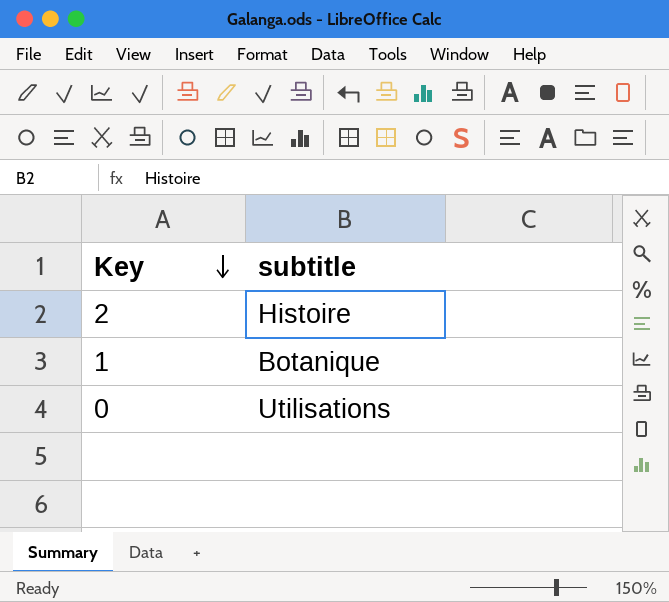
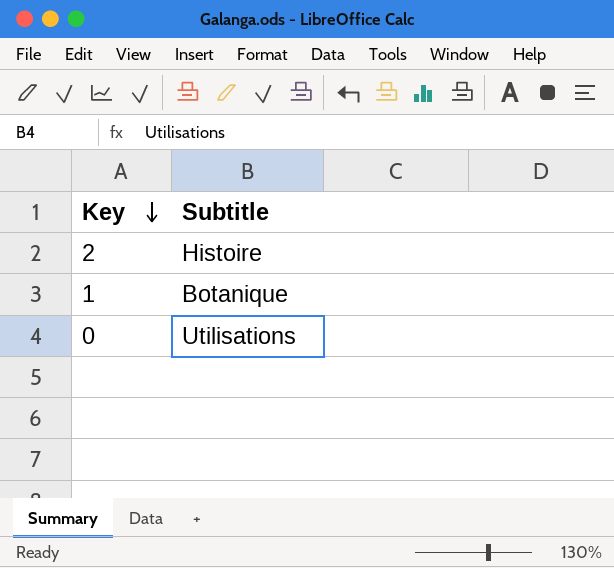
column name: subtitle -> Subtitle

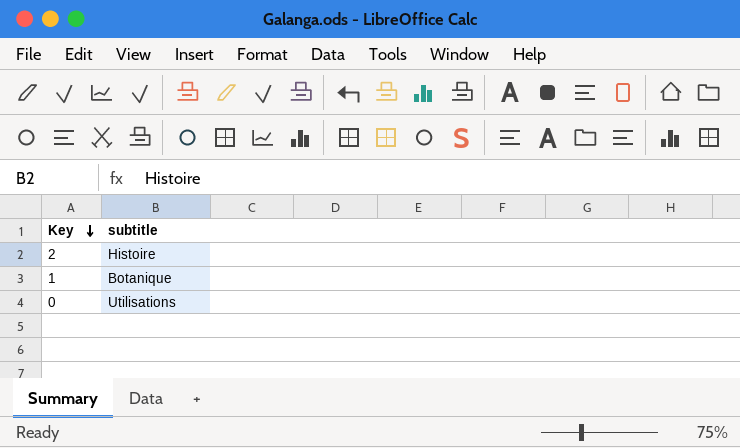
column name: Subtitle -> subtitle

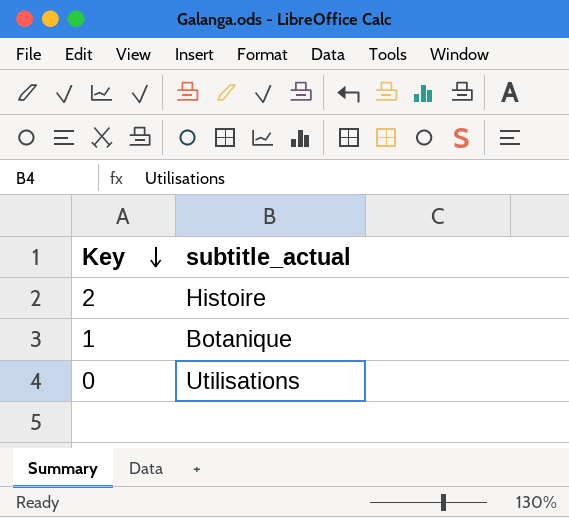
column name: subtitle -> subtitle_actual

